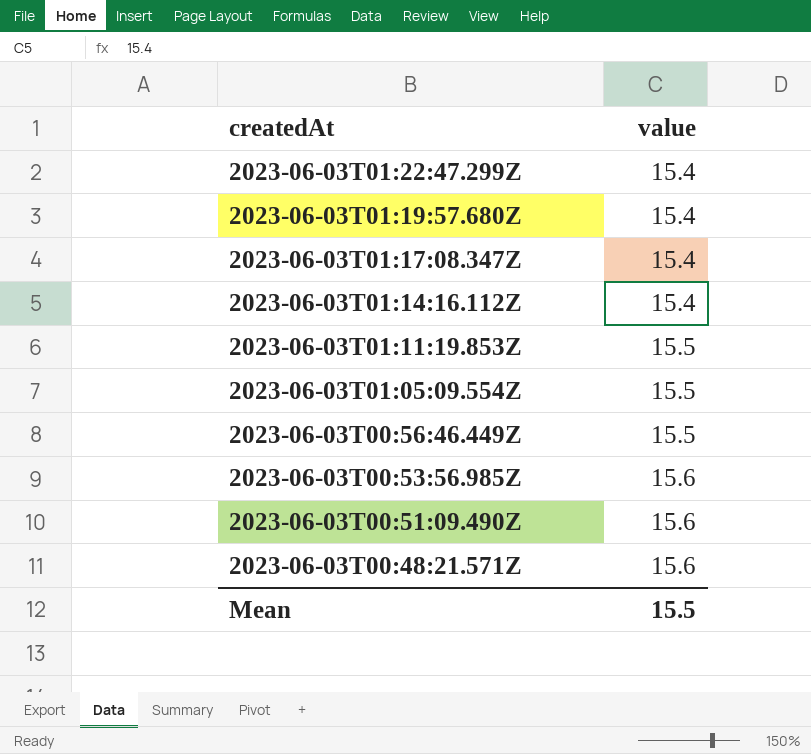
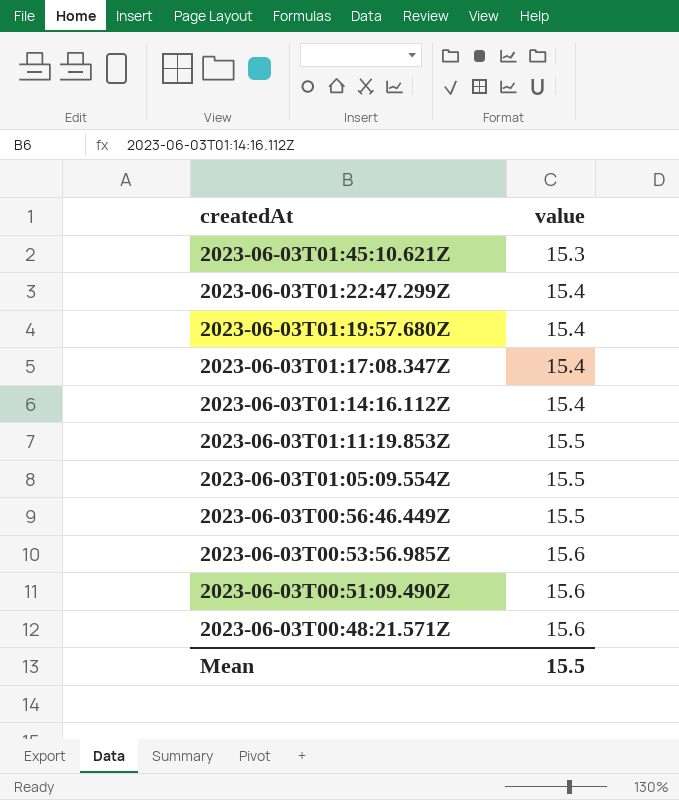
row 2023-06-03T01:45:10.621Z: none -> 15.3

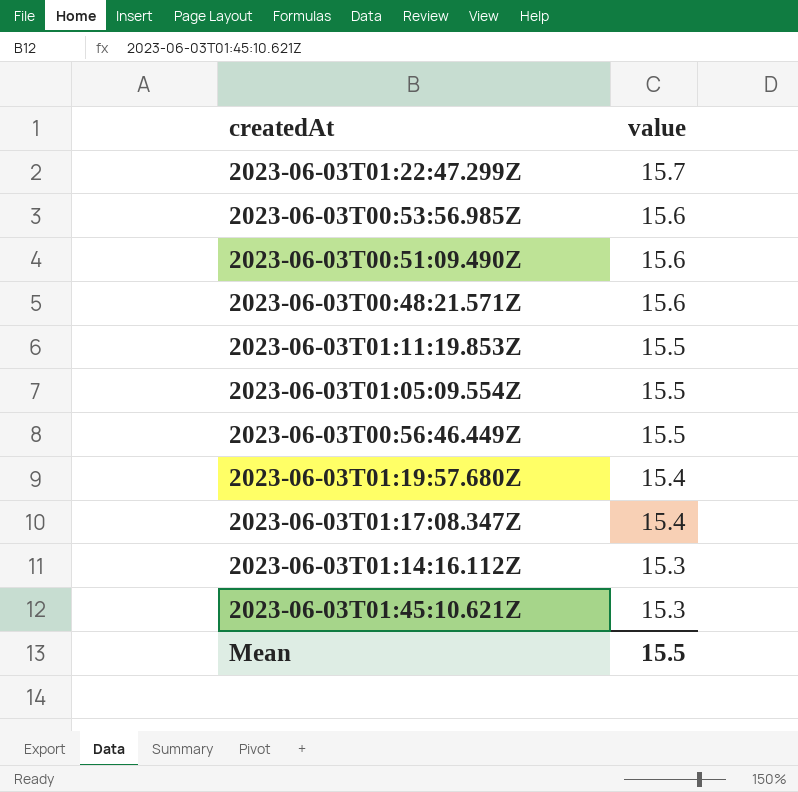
row order: createdAt descending -> value descending
2023-06-03T01:22:47.299Z | value: 15.4 -> 15.7
2023-06-03T01:14:16.112Z | value: 15.4 -> 15.3

